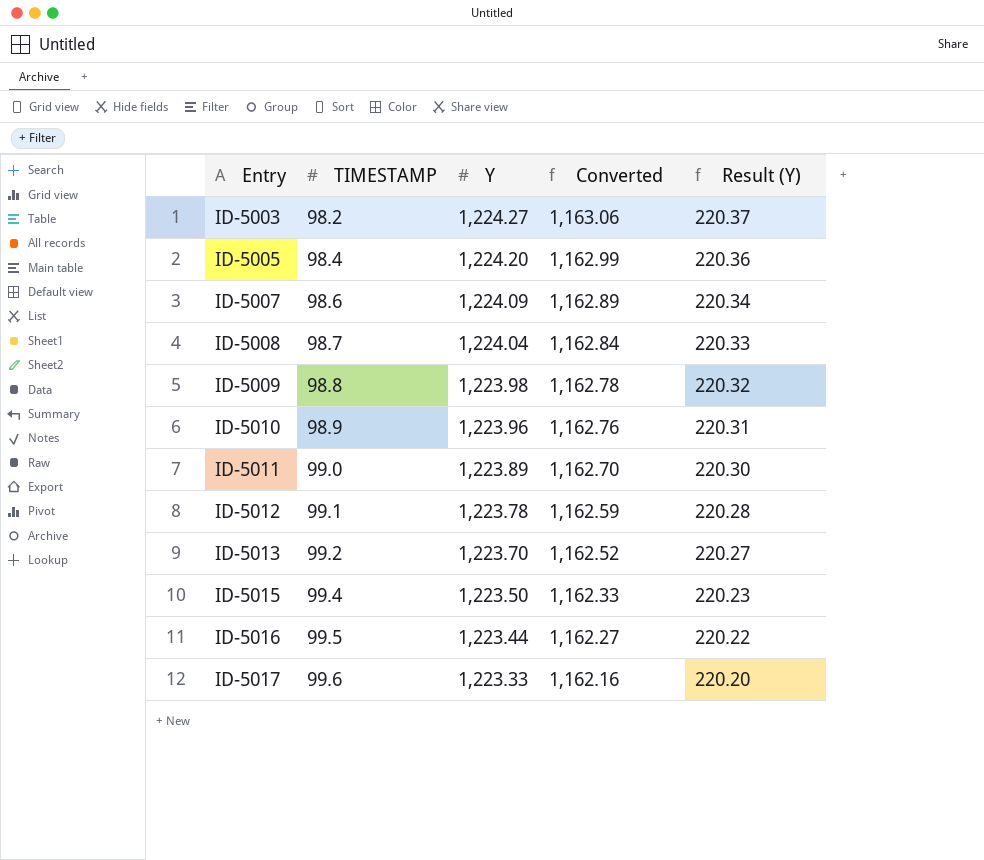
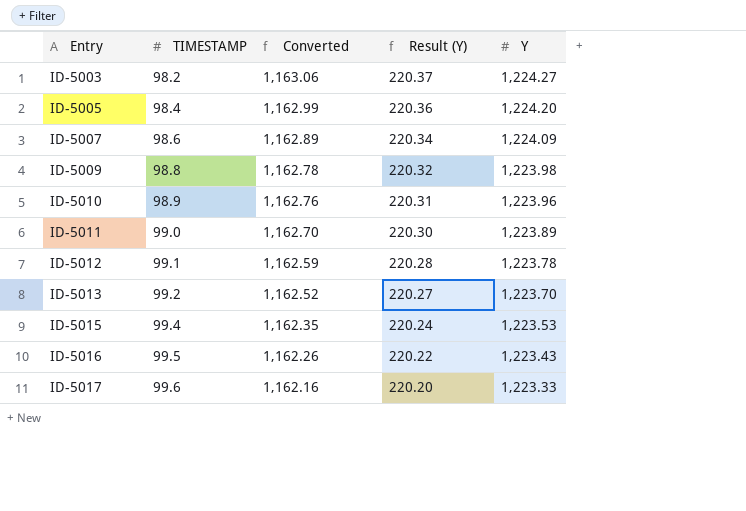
column Y | position: 3 -> 5
row ID-5008: 98.7 | 1,224.04 | 1,162.84 | 220.33 -> none
ID-5015 | Converted: 1,162.33 -> 1,162.35
ID-5015 | Result (Y): 220.23 -> 220.24
ID-5015 | Y: 1,223.50 -> 1,223.53
ID-5016 | Converted: 1,162.27 -> 1,162.26
ID-5016 | Y: 1,223.44 -> 1,223.43

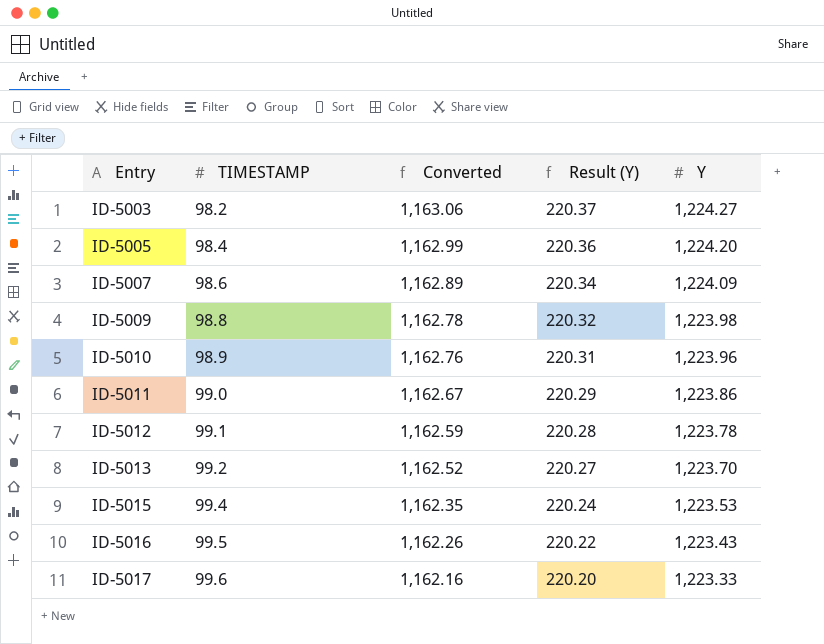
ID-5011 | Converted: 1,162.70 -> 1,162.67
ID-5011 | Result (Y): 220.30 -> 220.29
ID-5011 | Y: 1,223.89 -> 1,223.86

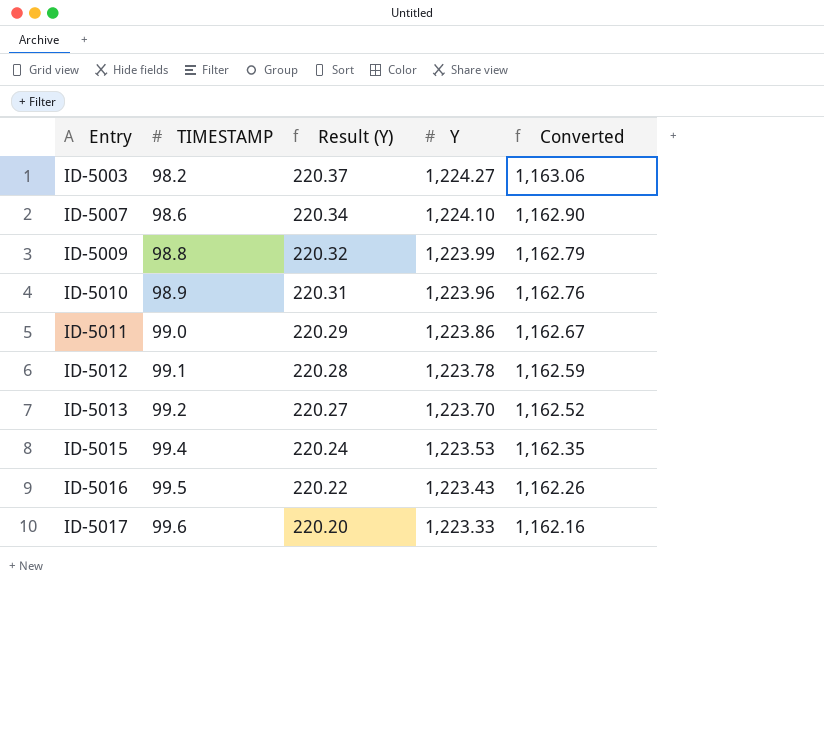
column Converted | position: 3 -> 5
row ID-5005: 98.4 | 1,162.99 | 220.36 | 1,224.20 -> none
ID-5007 | Y: 1,224.09 -> 1,224.10
ID-5007 | Converted: 1,162.89 -> 1,162.90
ID-5009 | Y: 1,223.98 -> 1,223.99
ID-5009 | Converted: 1,162.78 -> 1,162.79

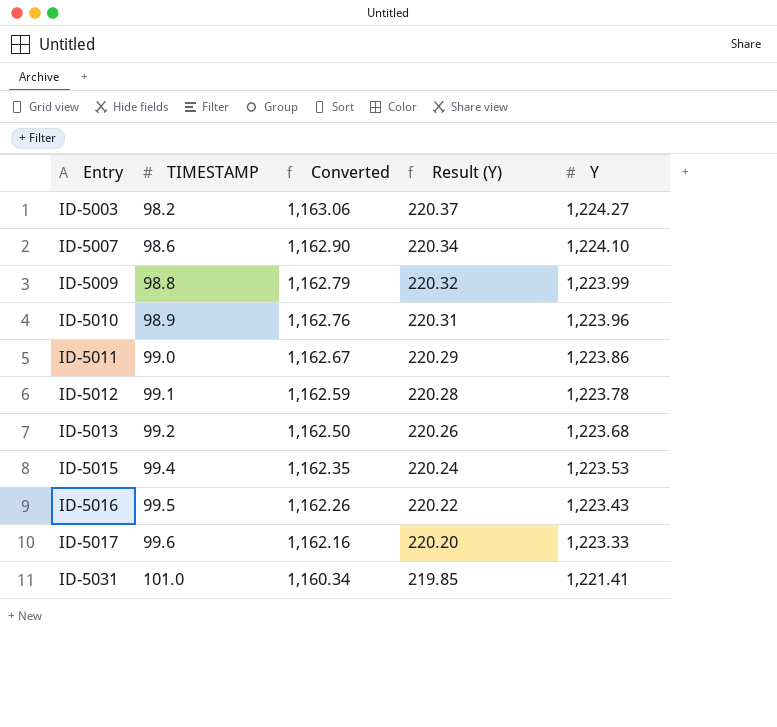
column Converted | position: 5 -> 3
ID-5013 | Converted: 1,162.52 -> 1,162.50
ID-5013 | Result (Y): 220.27 -> 220.26
ID-5013 | Y: 1,223.70 -> 1,223.68
row ID-5031: none -> 101.0 | 1,160.34 | 219.85 | 1,221.41

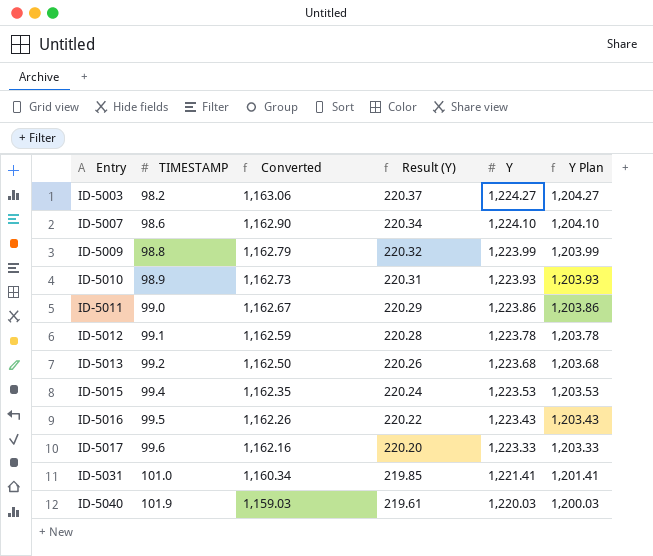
column Y Plan | formula: none -> [Y] - 20
ID-5010 | Converted: 1,162.76 -> 1,162.73
ID-5010 | Y: 1,223.96 -> 1,223.93
row ID-5040: none -> 101.9 | 1,159.03 | 219.61 | 1,220.03 | 1,200.03

